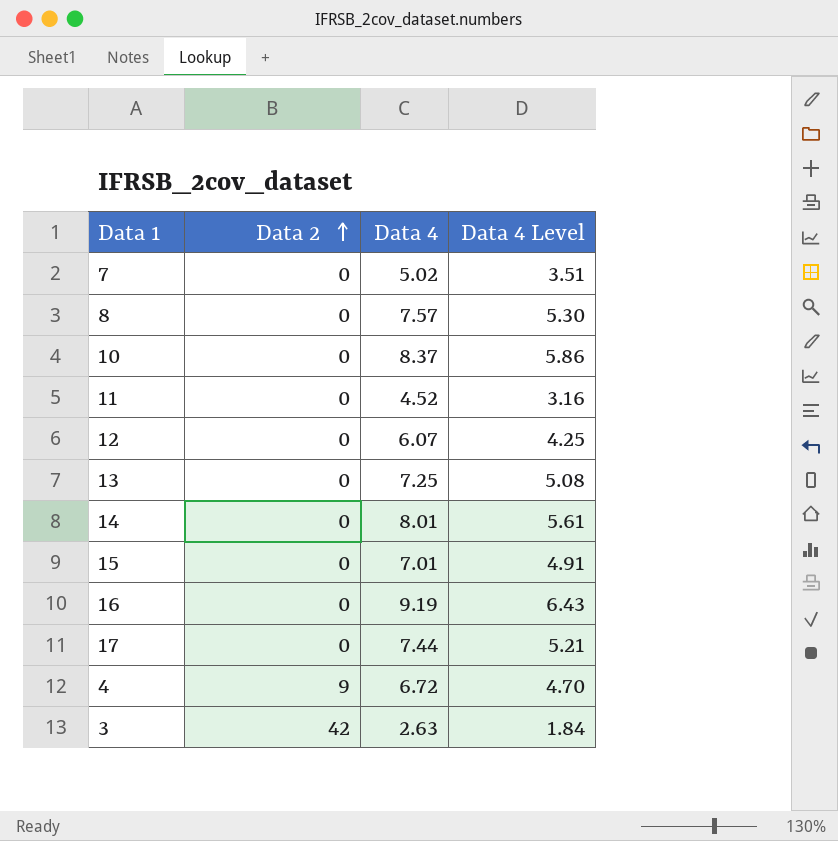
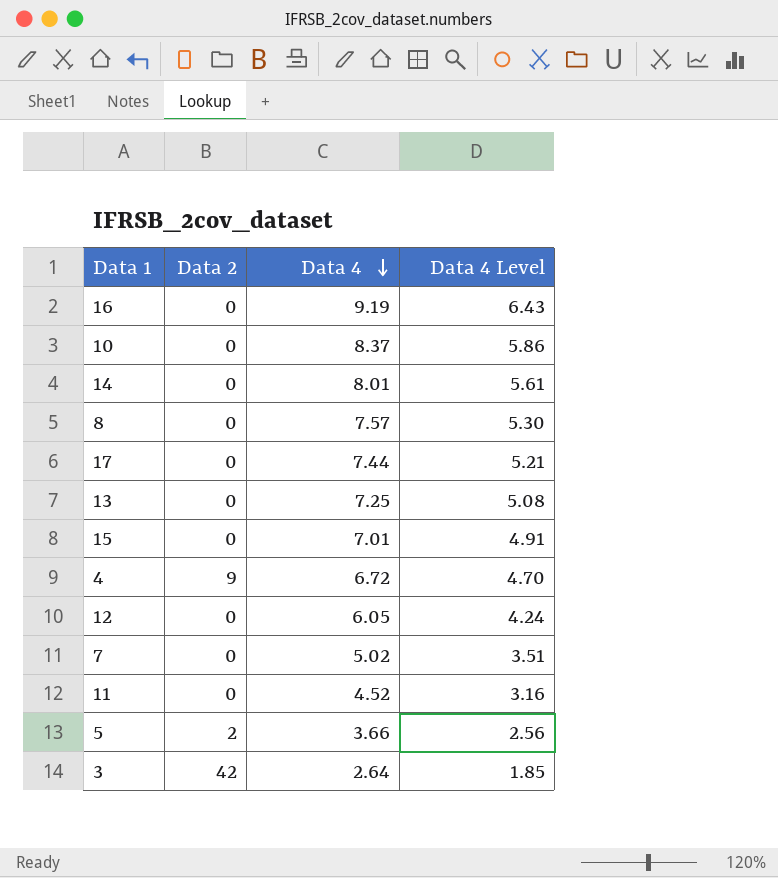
row order: Data 2 ascending -> Data 4 descending
12 | Data 4: 6.07 -> 6.05
12 | Data 4 Level: 4.25 -> 4.24
row 5: none -> 2 | 3.66 | 2.56
3 | Data 4: 2.63 -> 2.64
3 | Data 4 Level: 1.84 -> 1.85

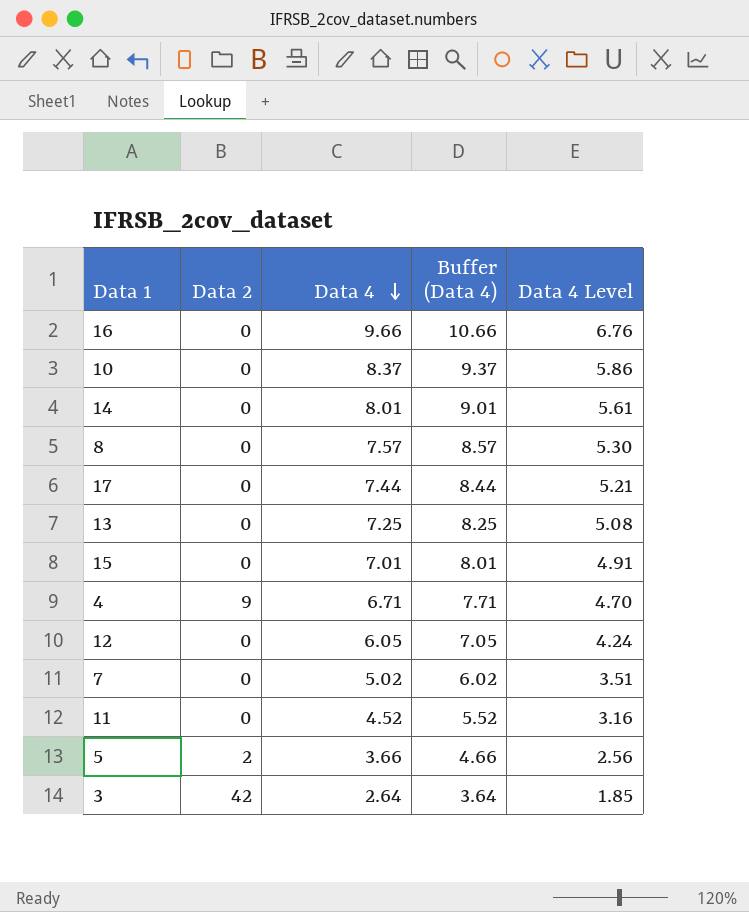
column Buffer (Data 4) | formula: none -> [Data 4] + 1
16 | Data 4: 9.19 -> 9.66
16 | Data 4 Level: 6.43 -> 6.76
4 | Data 4: 6.72 -> 6.71

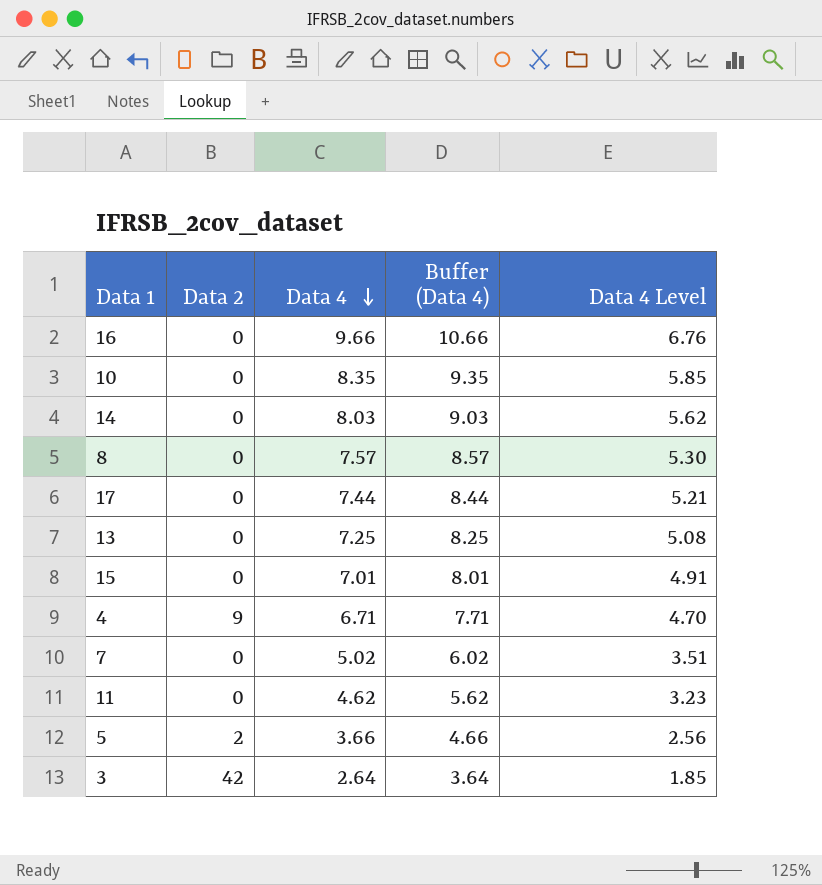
row 12: 0 | 6.05 | 7.05 | 4.24 -> none
10 | Data 4: 8.37 -> 8.35
10 | Buffer (Data 4): 9.37 -> 9.35
10 | Data 4 Level: 5.86 -> 5.85
14 | Data 4: 8.01 -> 8.03
14 | Buffer (Data 4): 9.01 -> 9.03
14 | Data 4 Level: 5.61 -> 5.62
11 | Data 4: 4.52 -> 4.62
11 | Buffer (Data 4): 5.52 -> 5.62
11 | Data 4 Level: 3.16 -> 3.23

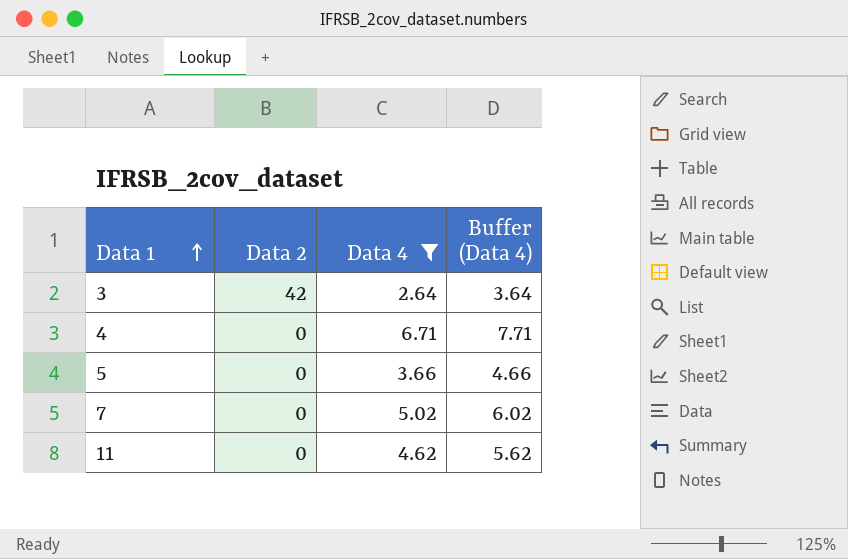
filter: none -> Data 4 <= 6.71
row order: Data 4 descending -> Data 1 ascending
column Data 4 Level | formula: [Data 4] * 0.7 -> none
4 | Data 2: 9 -> 0
5 | Data 2: 2 -> 0

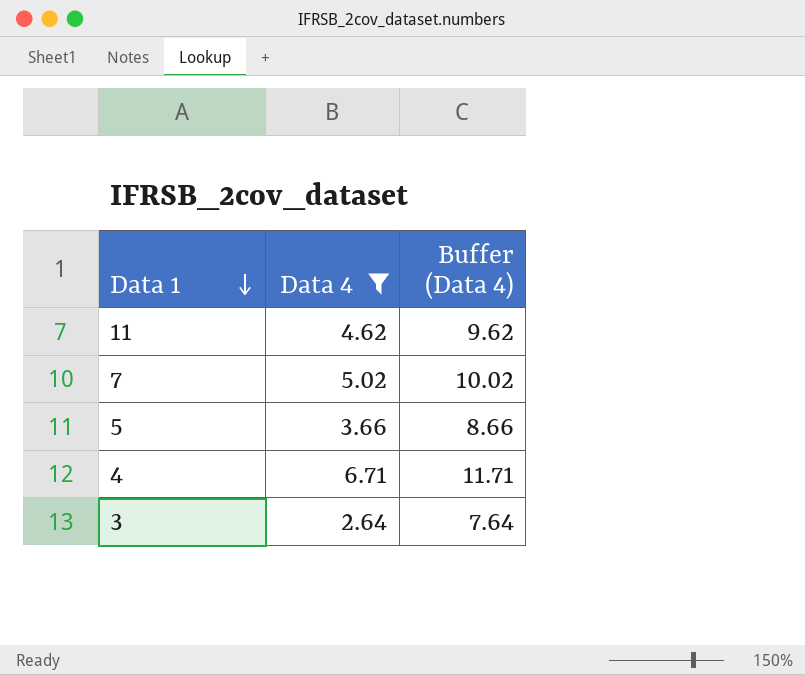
row order: Data 1 ascending -> Data 1 descending
column Data 2 | position: 2 -> none
column Buffer (Data 4) | formula: [Data 4] + 1 -> [Data 4] + 5

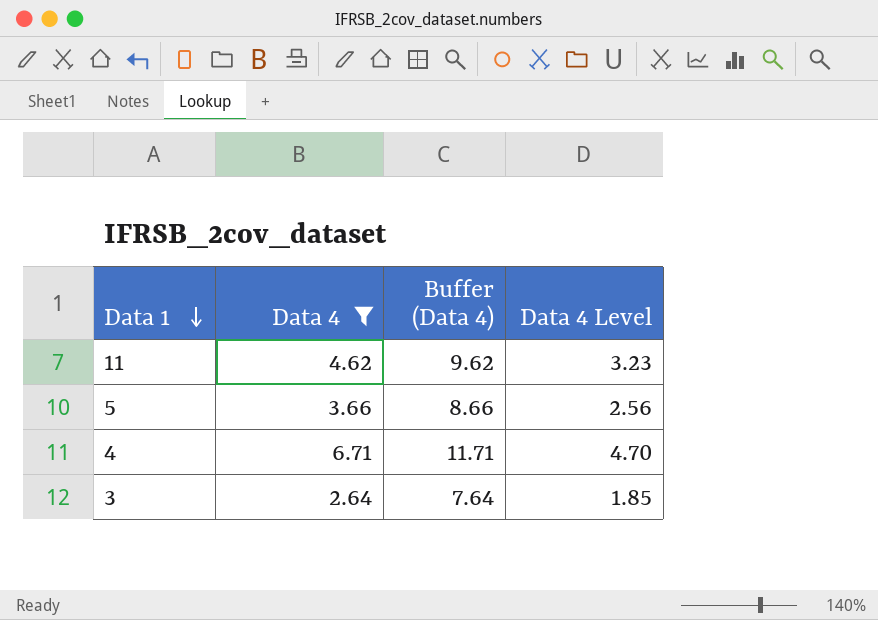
column Data 4 Level | formula: none -> [Data 4] * 0.7
row 7: 5.02 | 10.02 -> none

